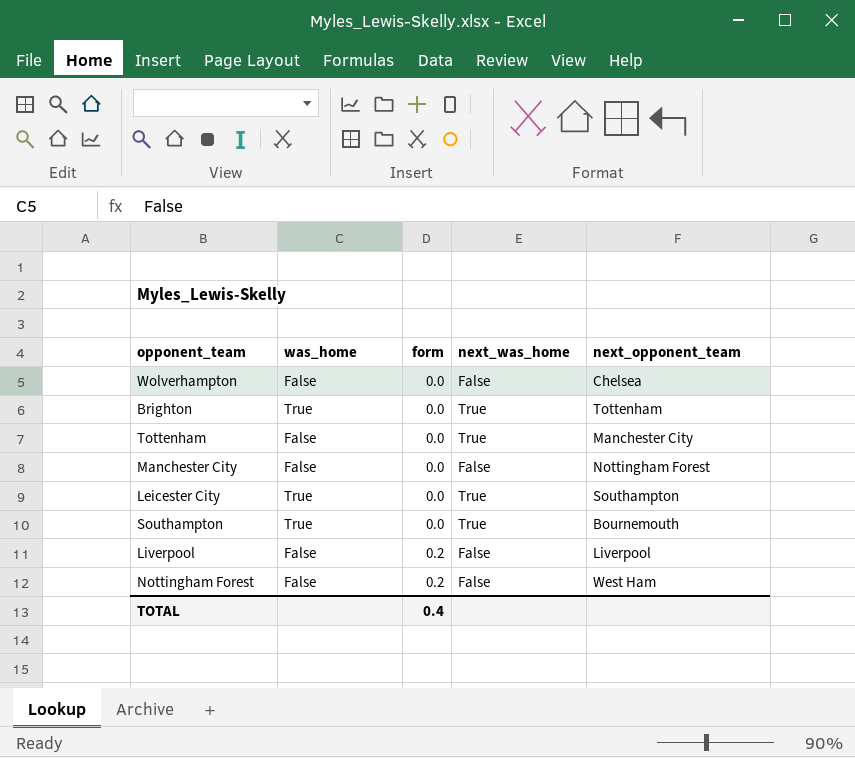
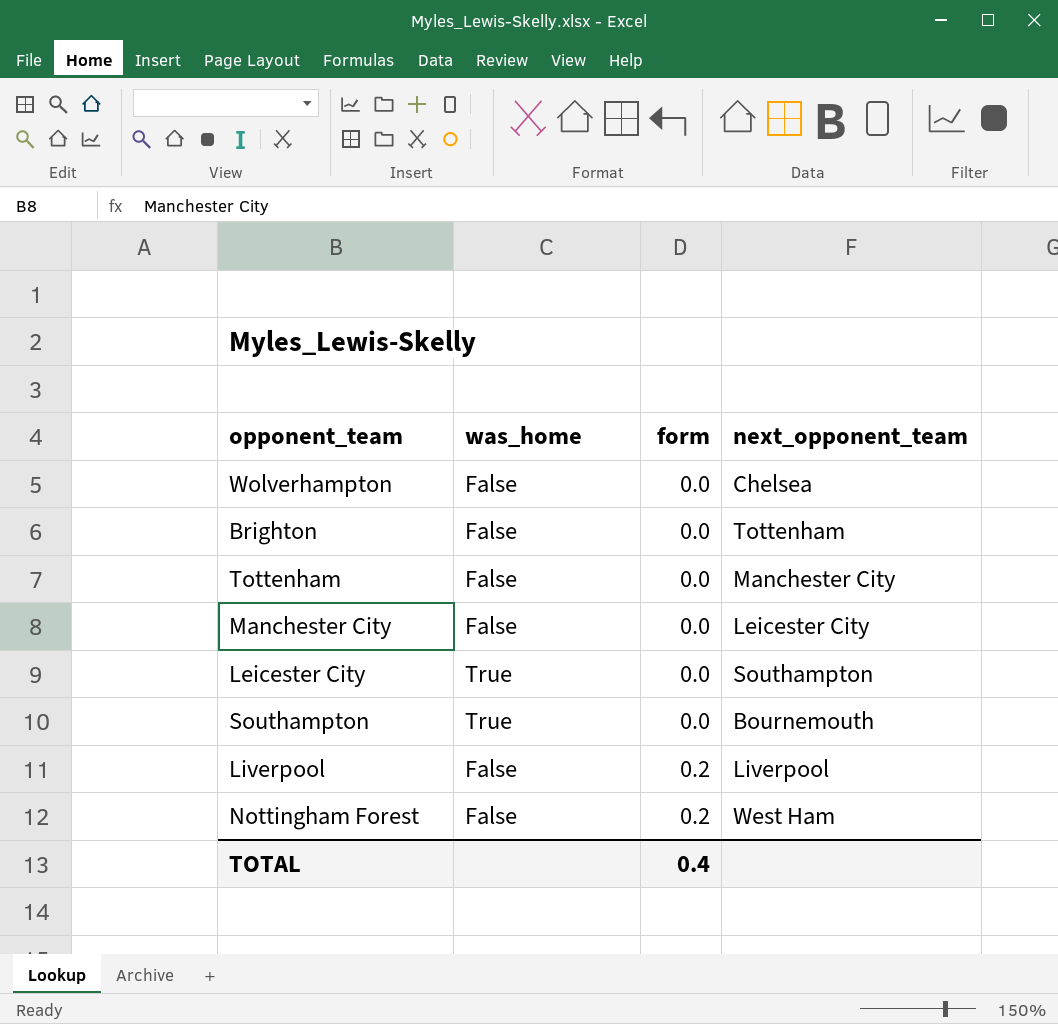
column next_was_home | position: 4 -> none
Brighton | was_home: True -> False
Manchester City | next_opponent_team: Nottingham Forest -> Leicester City

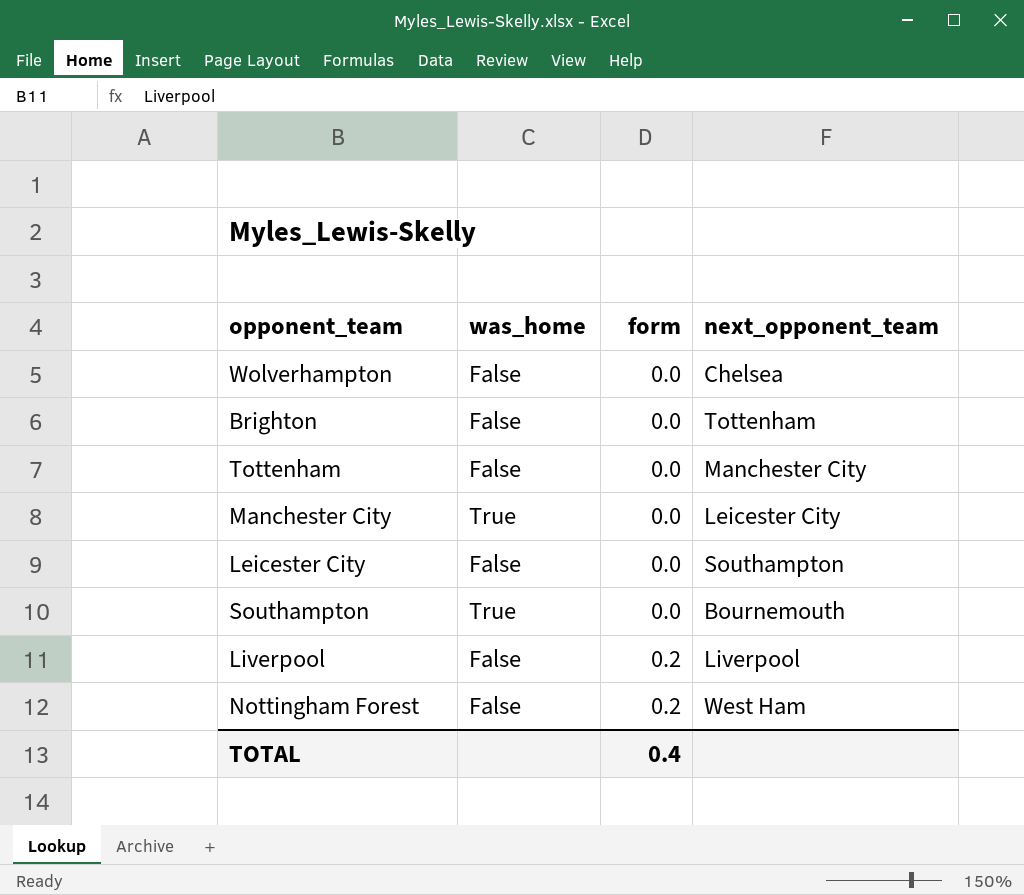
Manchester City | was_home: False -> True
Leicester City | was_home: True -> False

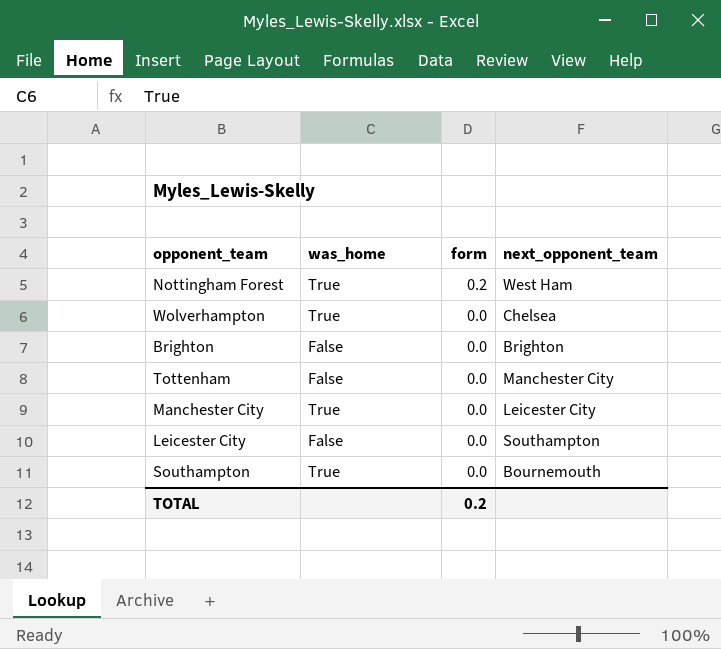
row order: form ascending -> form descending
row Liverpool: False | 0.2 | Liverpool -> none
Nottingham Forest | was_home: False -> True
Wolverhampton | was_home: False -> True
Brighton | next_opponent_team: Tottenham -> Brighton
TOTAL | form: 0.4 -> 0.2

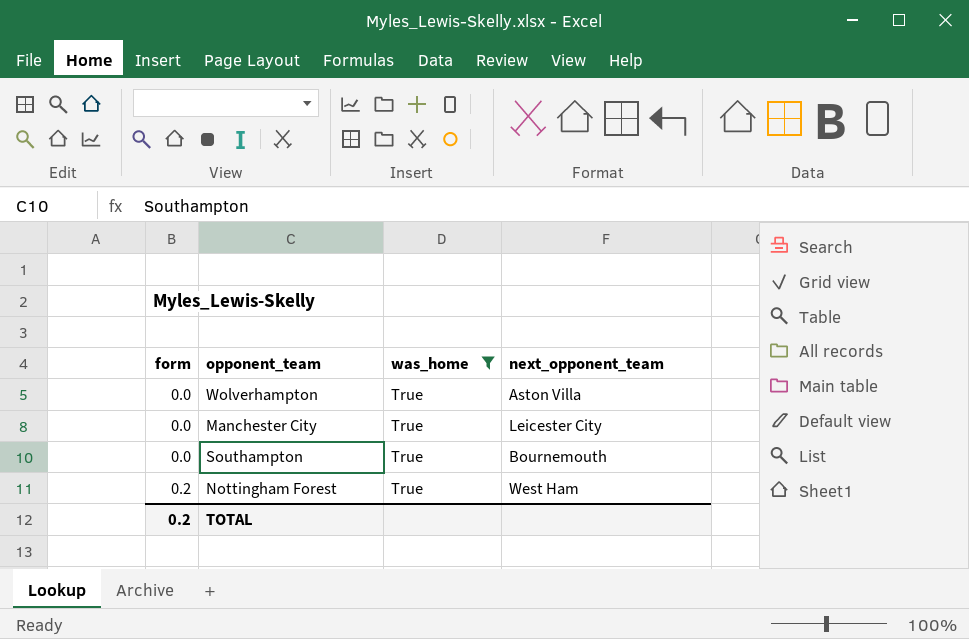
filter: none -> was_home = True
row order: form descending -> form ascending
column form | position: 3 -> 1
Wolverhampton | next_opponent_team: Chelsea -> Aston Villa

